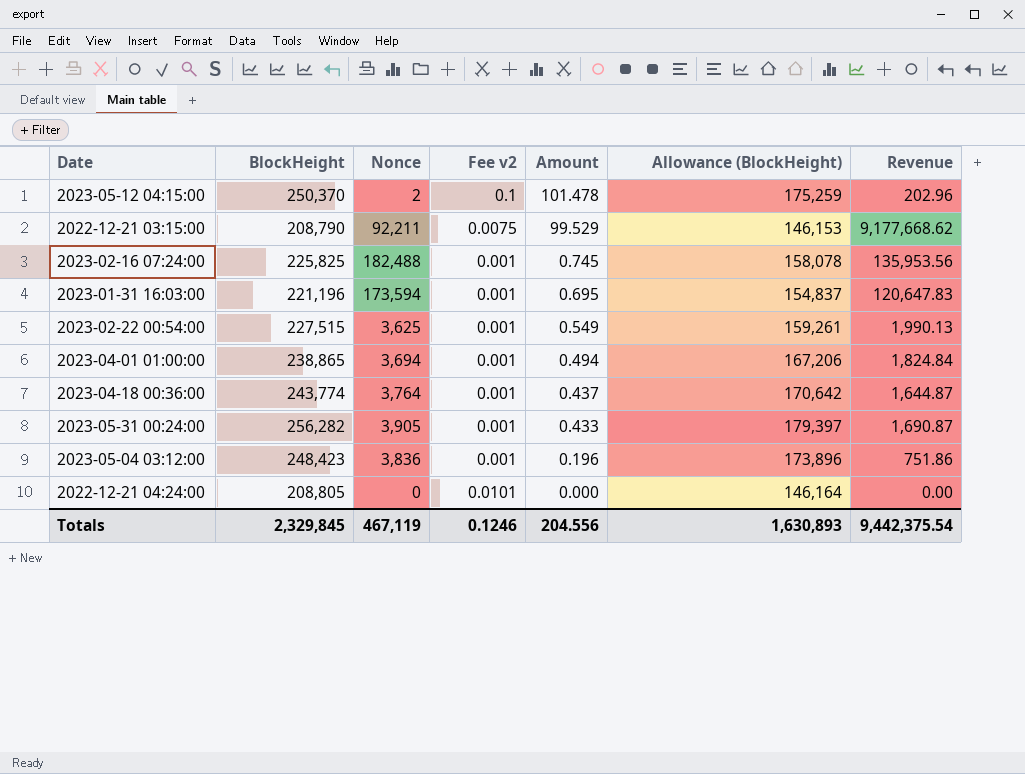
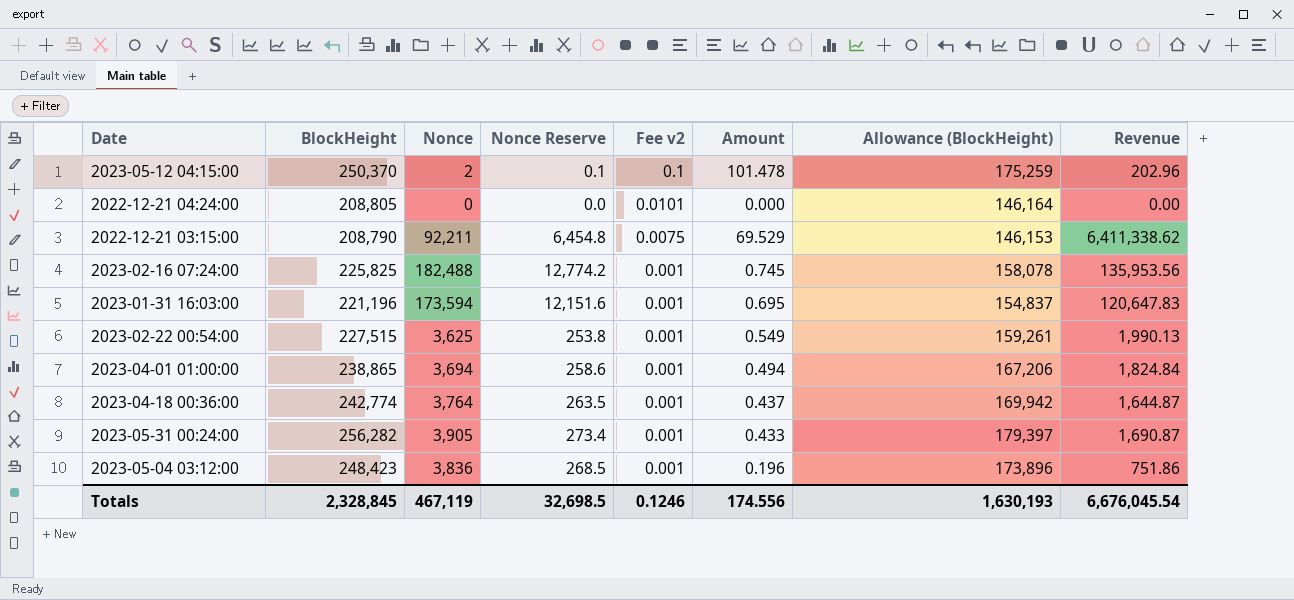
row order: Amount descending -> Fee v2 descending
column Nonce Reserve | formula: none -> [Nonce] * 0.07
2022-12-21 03:15:00 | Amount: 99.529 -> 69.529
2022-12-21 03:15:00 | Revenue: 9,177,668.62 -> 6,411,338.62
2023-04-18 00:36:00 | BlockHeight: 243,774 -> 242,774
2023-04-18 00:36:00 | Allowance (BlockHeight): 170,642 -> 169,942
Totals | BlockHeight: 2,329,845 -> 2,328,845
Totals | Amount: 204.556 -> 174.556
Totals | Allowance (BlockHeight): 1,630,893 -> 1,630,193
Totals | Revenue: 9,442,375.54 -> 6,676,045.54

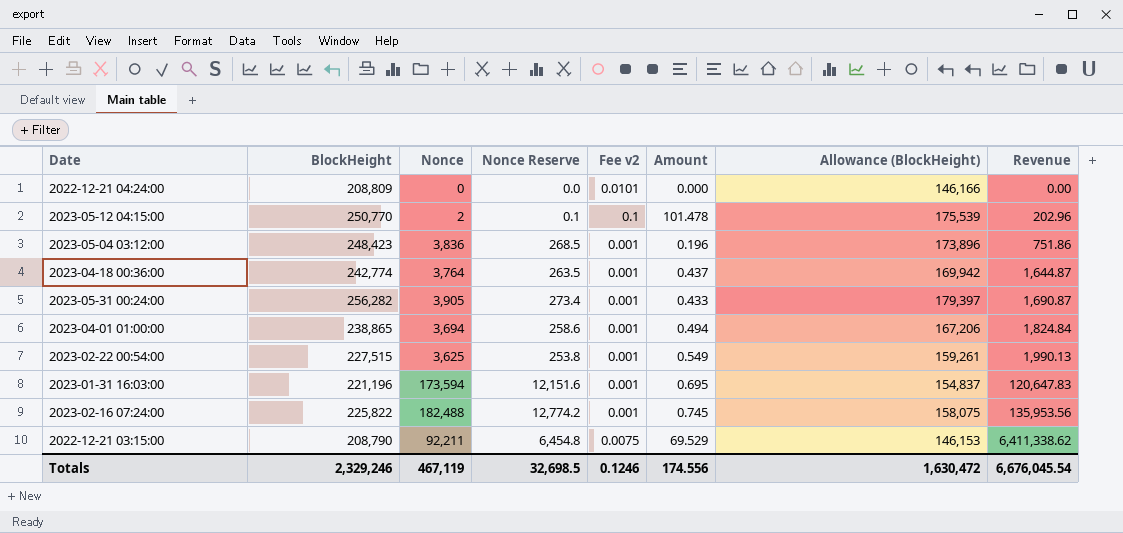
row order: Fee v2 descending -> Revenue ascending
2022-12-21 04:24:00 | BlockHeight: 208,805 -> 208,809
2022-12-21 04:24:00 | Allowance (BlockHeight): 146,164 -> 146,166
2023-05-12 04:15:00 | BlockHeight: 250,370 -> 250,770
2023-05-12 04:15:00 | Allowance (BlockHeight): 175,259 -> 175,539
2023-02-16 07:24:00 | BlockHeight: 225,825 -> 225,822
2023-02-16 07:24:00 | Allowance (BlockHeight): 158,078 -> 158,075
Totals | BlockHeight: 2,328,845 -> 2,329,246
Totals | Allowance (BlockHeight): 1,630,193 -> 1,630,472

